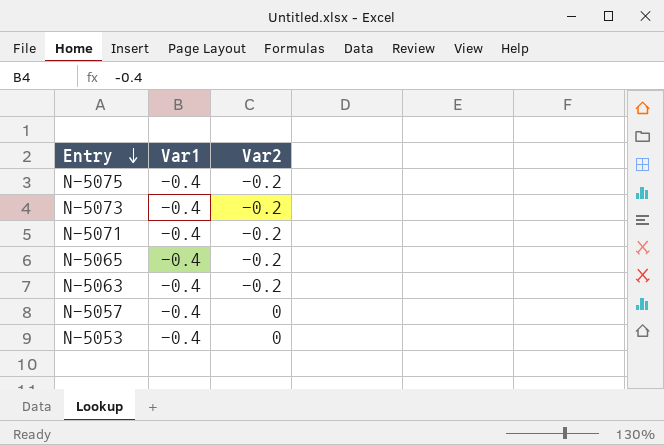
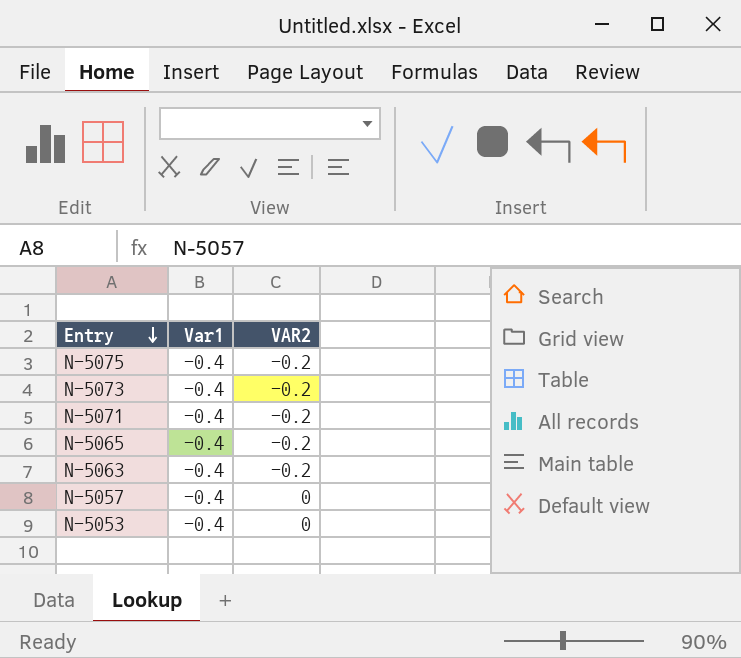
column name: Var2 -> VAR2

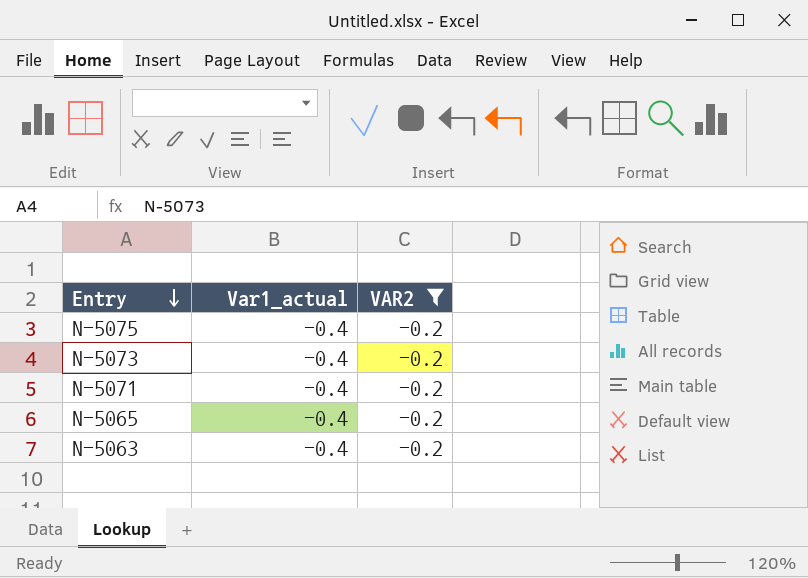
filter: none -> VAR2 = -0.2
column name: Var1 -> Var1_actual

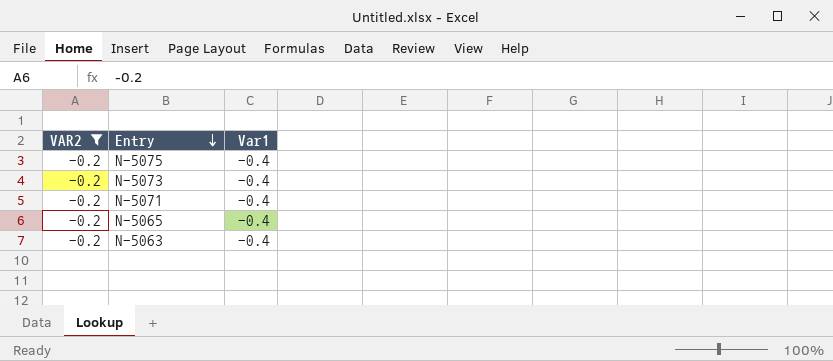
column VAR2 | position: 3 -> 1
column name: Var1_actual -> Var1

